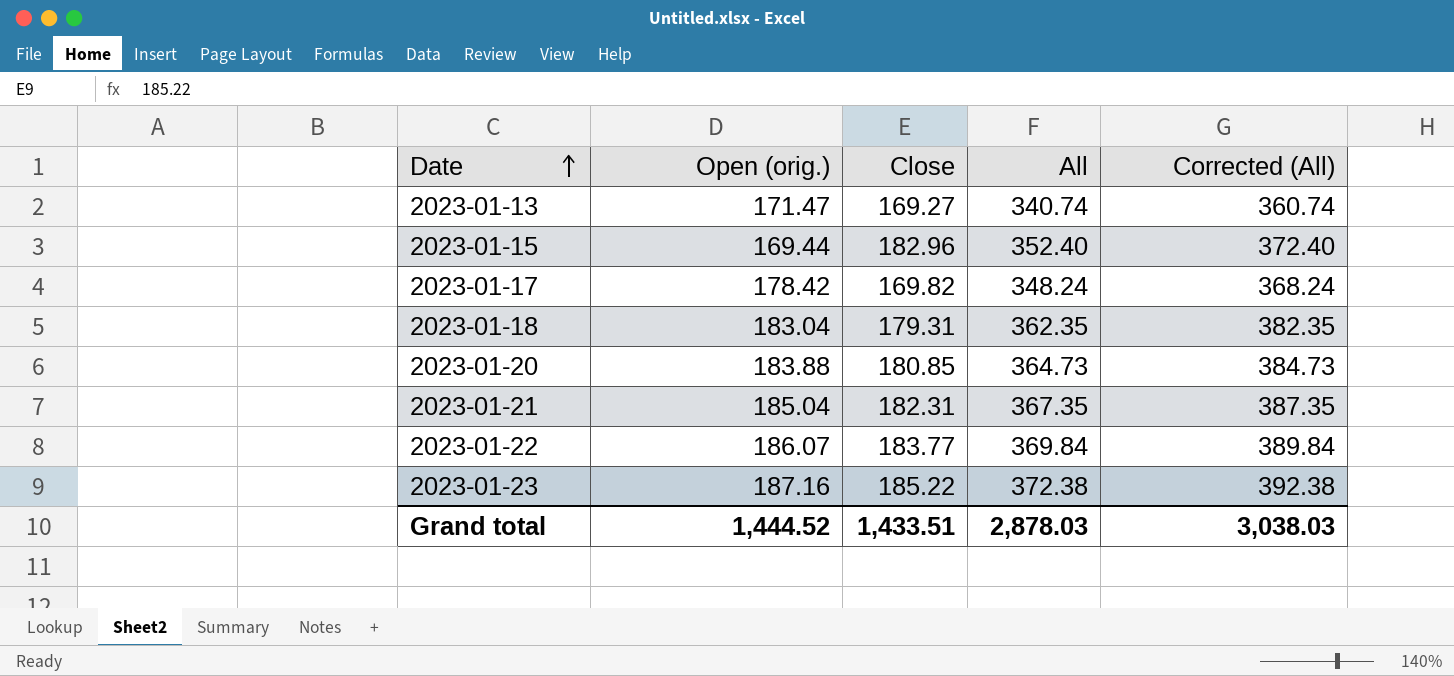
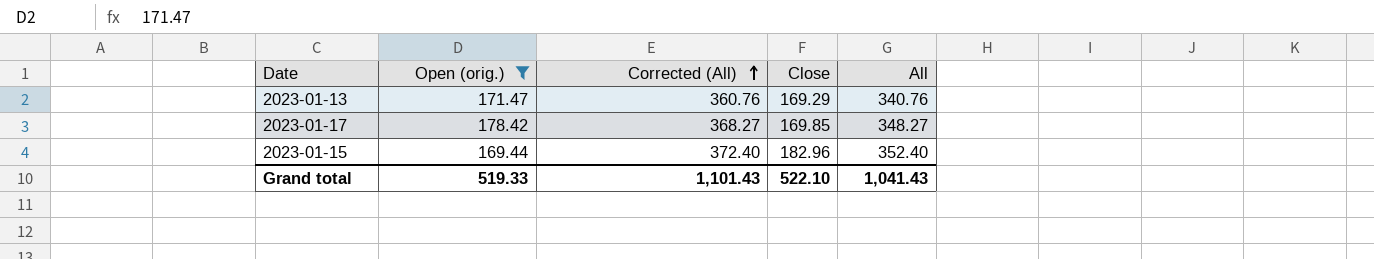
filter: none -> Open (orig.) <= 178.42
row order: Date ascending -> Corrected (All) ascending
column Corrected (All) | position: 5 -> 3
2023-01-13 | Corrected (All): 360.74 -> 360.76
2023-01-13 | Close: 169.27 -> 169.29
2023-01-13 | All: 340.74 -> 340.76
2023-01-17 | Corrected (All): 368.24 -> 368.27
2023-01-17 | Close: 169.82 -> 169.85
2023-01-17 | All: 348.24 -> 348.27
Grand total | Open (orig.): 1,444.52 -> 519.33
Grand total | Corrected (All): 3,038.03 -> 1,101.43
Grand total | Close: 1,433.51 -> 522.10
Grand total | All: 2,878.03 -> 1,041.43

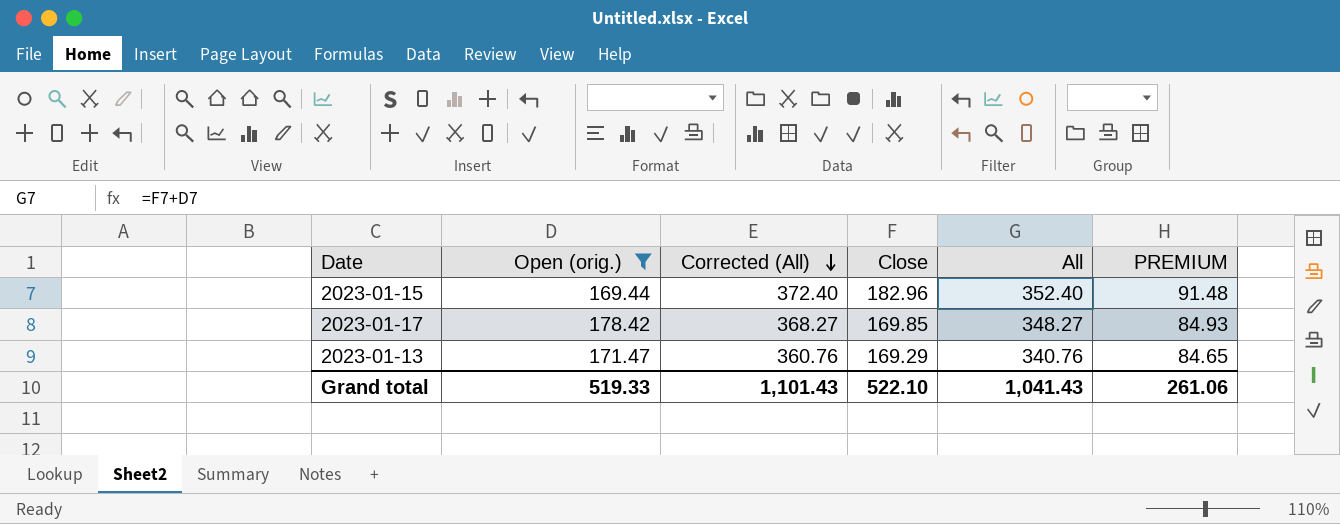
row order: Corrected (All) ascending -> Corrected (All) descending
column PREMIUM | formula: none -> [Close] * 0.5

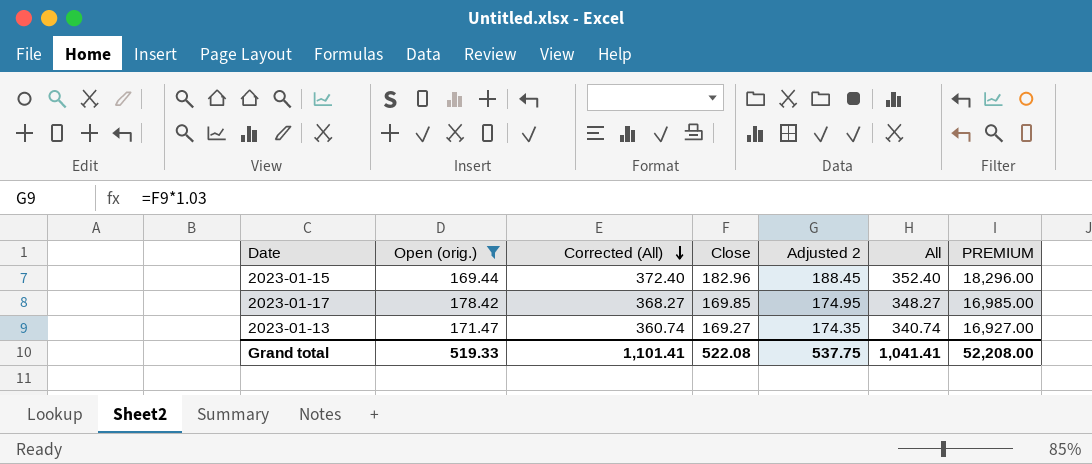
column Adjusted 2 | formula: none -> [Close] * 1.03
column PREMIUM | formula: [Close] * 0.5 -> [Close] * 100
2023-01-13 | Corrected (All): 360.76 -> 360.74
2023-01-13 | Close: 169.29 -> 169.27
2023-01-13 | All: 340.76 -> 340.74
Grand total | Corrected (All): 1,101.43 -> 1,101.41
Grand total | Close: 522.10 -> 522.08
Grand total | All: 1,041.43 -> 1,041.41
Grand total | PREMIUM: 261.06 -> 52,208.00

